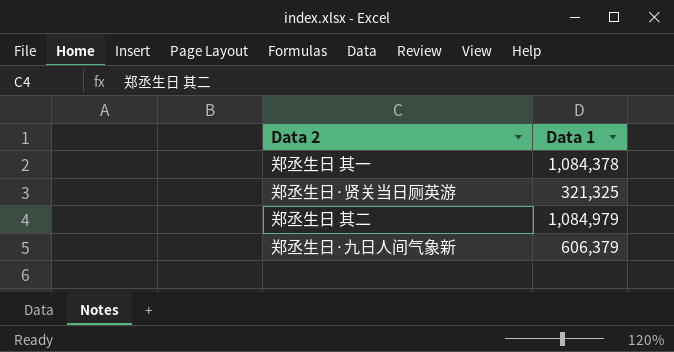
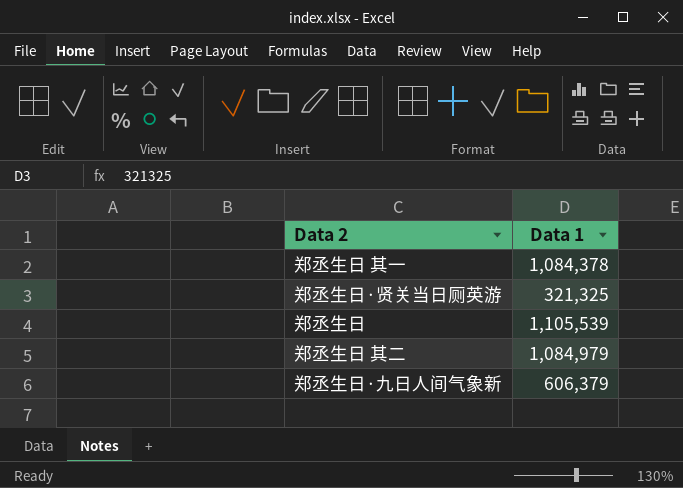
row 郑丞生日: none -> 1,105,539

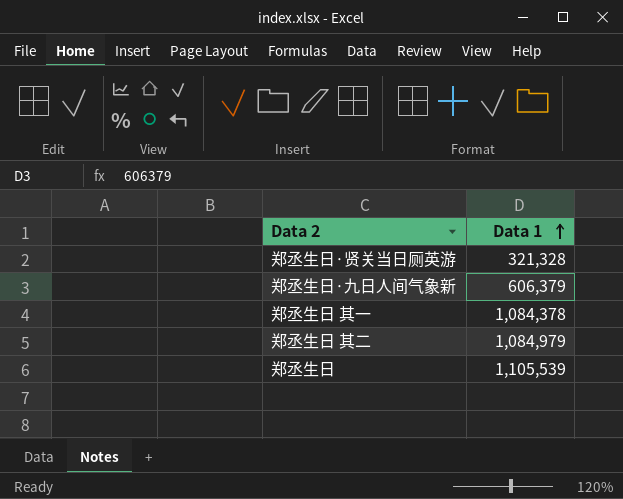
row order: none -> Data 1 ascending
郑丞生日·贤关当日厕英游 | Data 1: 321,325 -> 321,328

